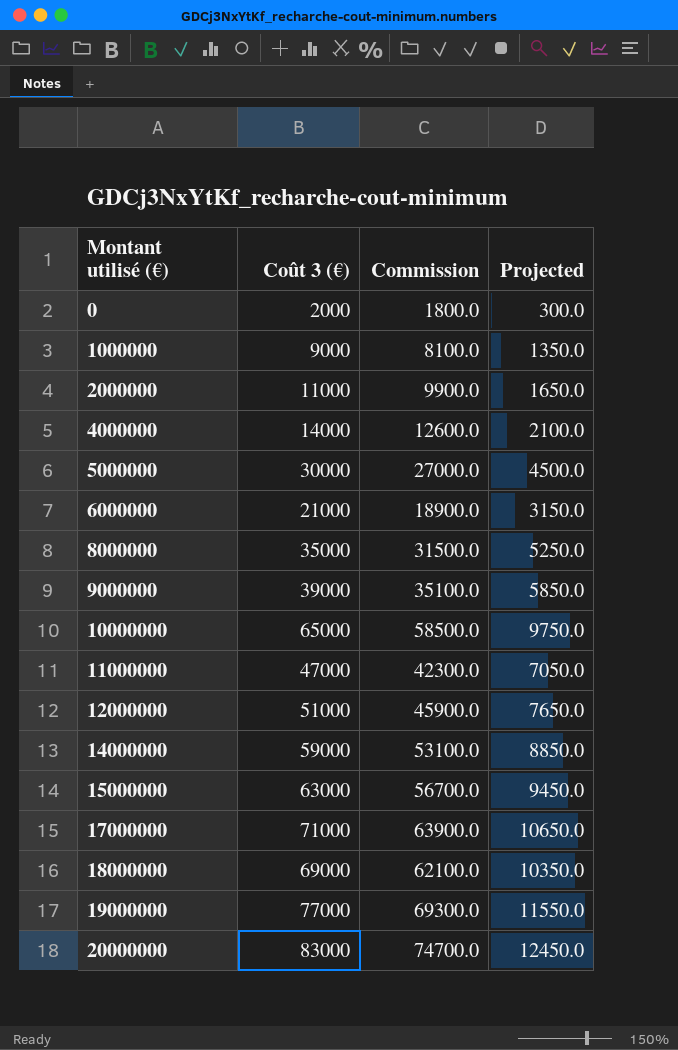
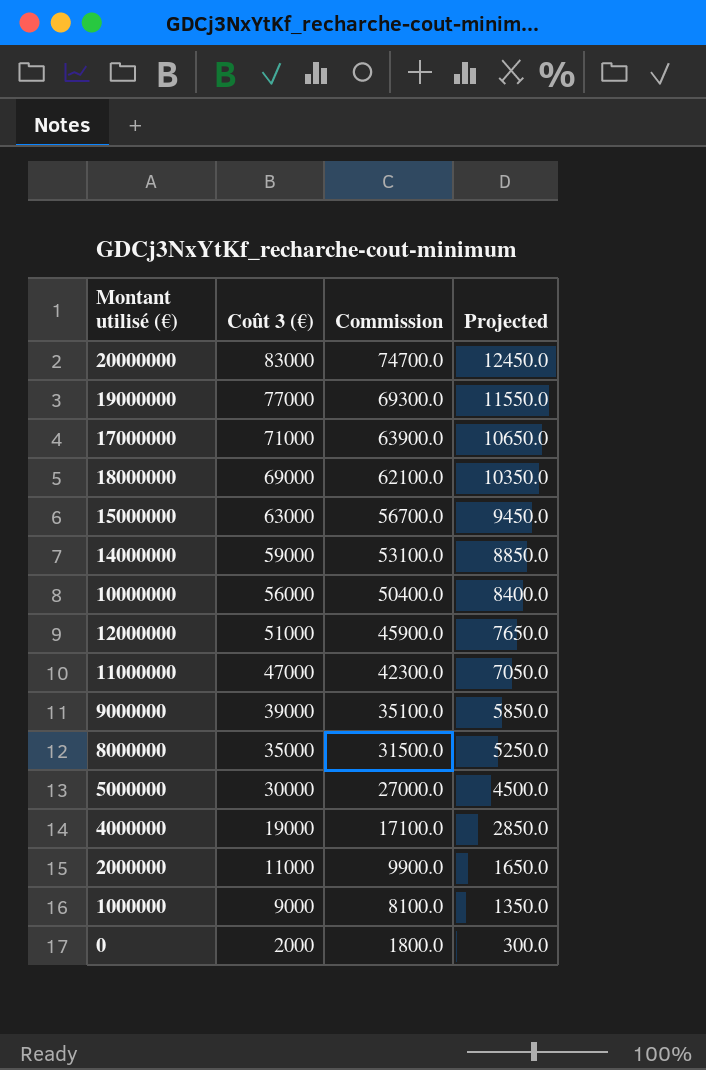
row order: Montant utilisé (€) ascending -> Coût 3 (€) descending
row 6000000: 21000 | 18900.0 | 3150.0 -> none
10000000 | Coût 3 (€): 65000 -> 56000
10000000 | Commission: 58500.0 -> 50400.0
10000000 | Projected: 9750.0 -> 8400.0
4000000 | Coût 3 (€): 14000 -> 19000
4000000 | Commission: 12600.0 -> 17100.0
4000000 | Projected: 2100.0 -> 2850.0

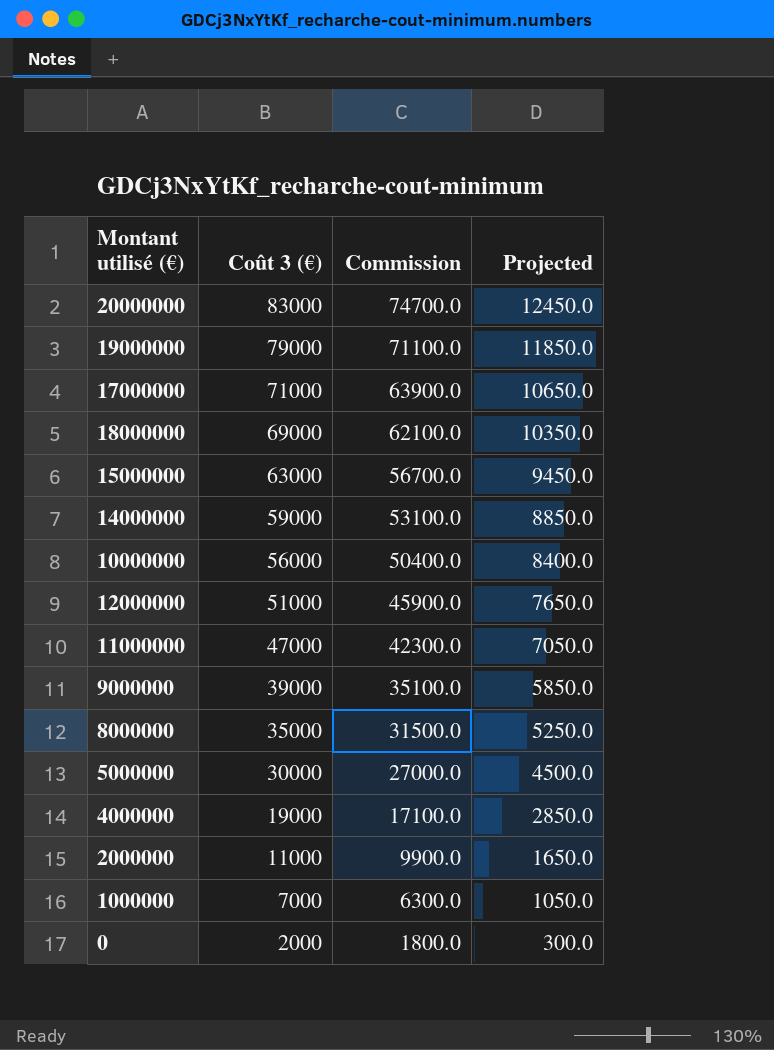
19000000 | Coût 3 (€): 77000 -> 79000
19000000 | Commission: 69300.0 -> 71100.0
19000000 | Projected: 11550.0 -> 11850.0
1000000 | Coût 3 (€): 9000 -> 7000
1000000 | Commission: 8100.0 -> 6300.0
1000000 | Projected: 1350.0 -> 1050.0

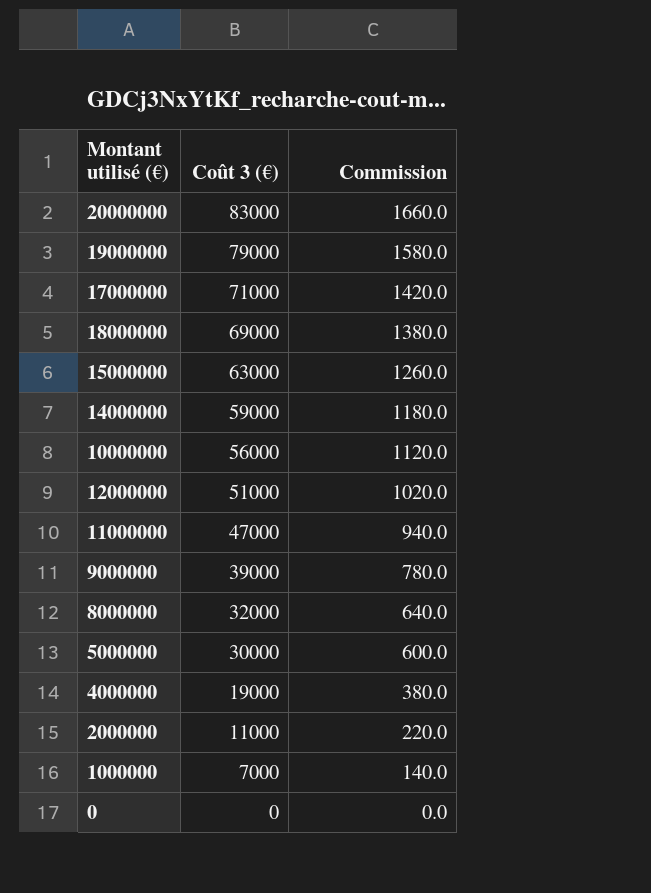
column Projected | formula: [Coût 3 (€)] * 0.15 -> none
column Commission | formula: [Coût 3 (€)] * 0.9 -> [Coût 3 (€)] * 0.02
8000000 | Coût 3 (€): 35000 -> 32000
0 | Coût 3 (€): 2000 -> 0

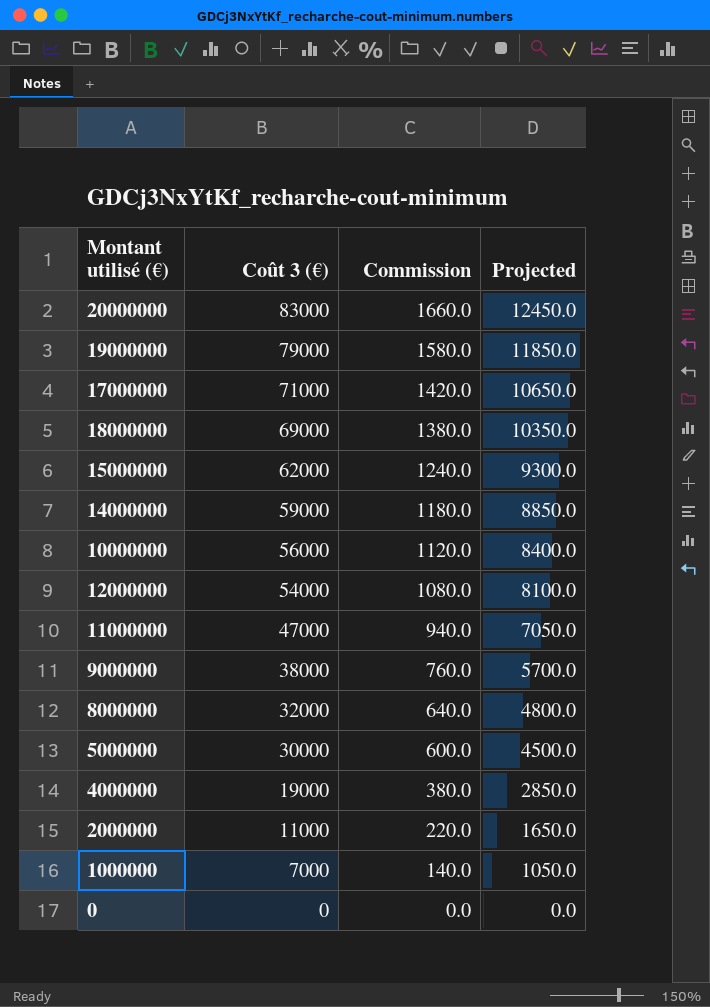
column Projected | formula: none -> [Coût 3 (€)] * 0.15
15000000 | Coût 3 (€): 63000 -> 62000
15000000 | Commission: 1260.0 -> 1240.0
12000000 | Coût 3 (€): 51000 -> 54000
12000000 | Commission: 1020.0 -> 1080.0
9000000 | Coût 3 (€): 39000 -> 38000
9000000 | Commission: 780.0 -> 760.0

